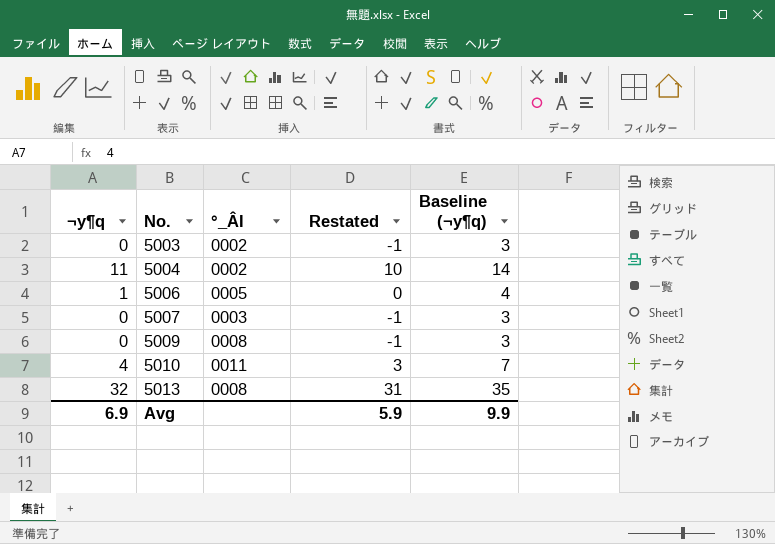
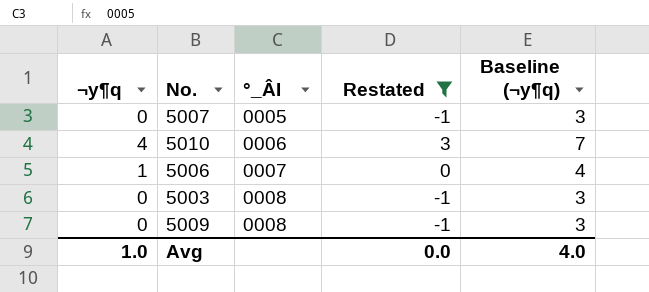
filter: none -> Restated <= 3
row order: No. ascending -> °_ÂI ascending
5007 | °_ÂI: 0003 -> 0005
5010 | °_ÂI: 0011 -> 0006
5006 | °_ÂI: 0005 -> 0007
5003 | °_ÂI: 0002 -> 0008
Avg | ¬y¶q: 6.9 -> 1.0
Avg | Restated: 5.9 -> 0.0
Avg | Baseline (¬y¶q): 9.9 -> 4.0

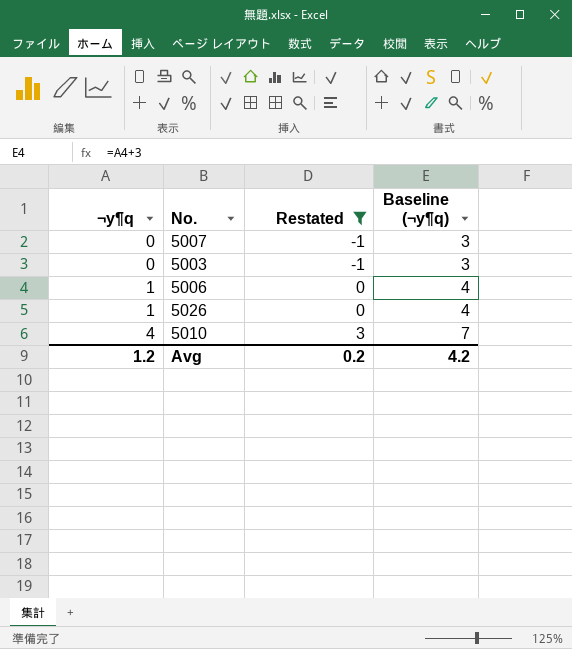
row order: °_ÂI ascending -> ¬y¶q ascending
column °_ÂI | position: 3 -> none
row 5009: 0 | 0008 | -1 | 3 -> none
row 5026: none -> 1 | 0 | 4
Avg | ¬y¶q: 1.0 -> 1.2
Avg | Restated: 0.0 -> 0.2
Avg | Baseline (¬y¶q): 4.0 -> 4.2

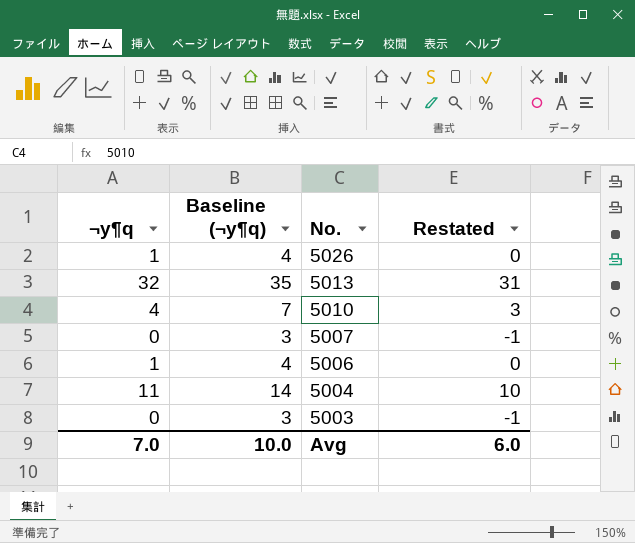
filter: Restated <= 3 -> none
row order: ¬y¶q ascending -> No. descending
column Baseline (¬y¶q) | position: 4 -> 2
Avg | ¬y¶q: 1.2 -> 7.0
Avg | Baseline (¬y¶q): 4.2 -> 10.0
Avg | Restated: 0.2 -> 6.0

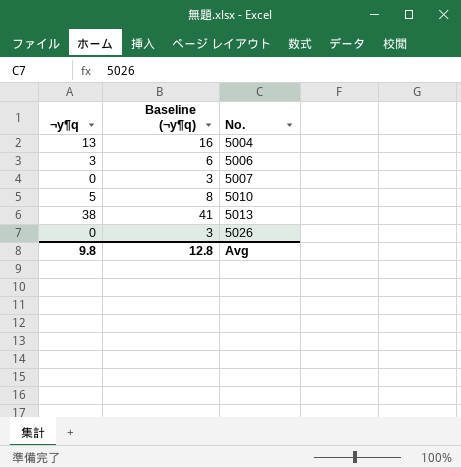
row order: No. descending -> No. ascending
column Restated | formula: [¬y¶q] - 1 -> none
row 5003: 0 | 3 | -1 -> none
5004 | ¬y¶q: 11 -> 13
5004 | Baseline (¬y¶q): 14 -> 16
5006 | ¬y¶q: 1 -> 3
5006 | Baseline (¬y¶q): 4 -> 6
5010 | ¬y¶q: 4 -> 5
5010 | Baseline (¬y¶q): 7 -> 8
5013 | ¬y¶q: 32 -> 38
5013 | Baseline (¬y¶q): 35 -> 41
5026 | ¬y¶q: 1 -> 0
5026 | Baseline (¬y¶q): 4 -> 3
Avg | ¬y¶q: 7.0 -> 9.8
Avg | Baseline (¬y¶q): 10.0 -> 12.8

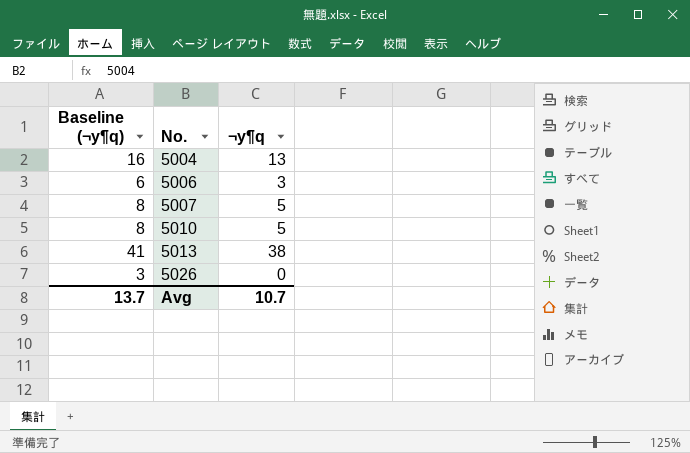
column ¬y¶q | position: 1 -> 3
5007 | Baseline (¬y¶q): 3 -> 8
5007 | ¬y¶q: 0 -> 5
Avg | Baseline (¬y¶q): 12.8 -> 13.7
Avg | ¬y¶q: 9.8 -> 10.7

